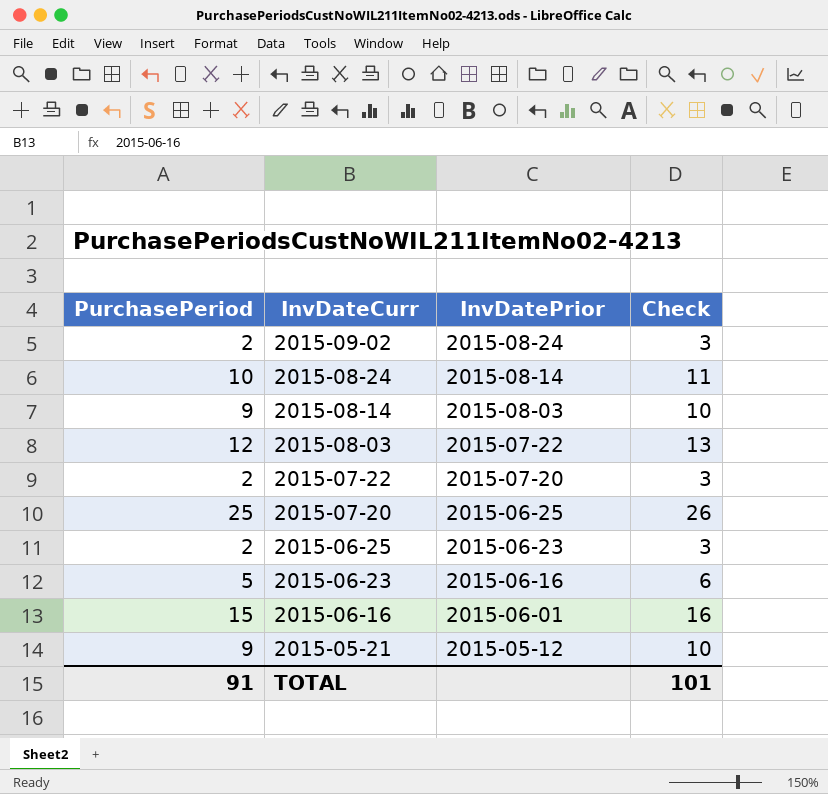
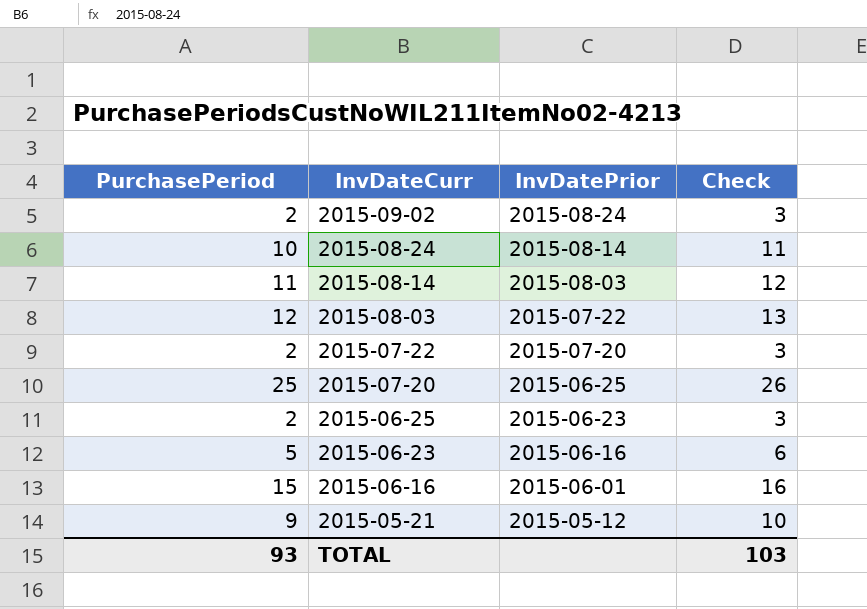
2015-08-14 | PurchasePeriod: 9 -> 11
2015-08-14 | Check: 10 -> 12
TOTAL | PurchasePeriod: 91 -> 93
TOTAL | Check: 101 -> 103

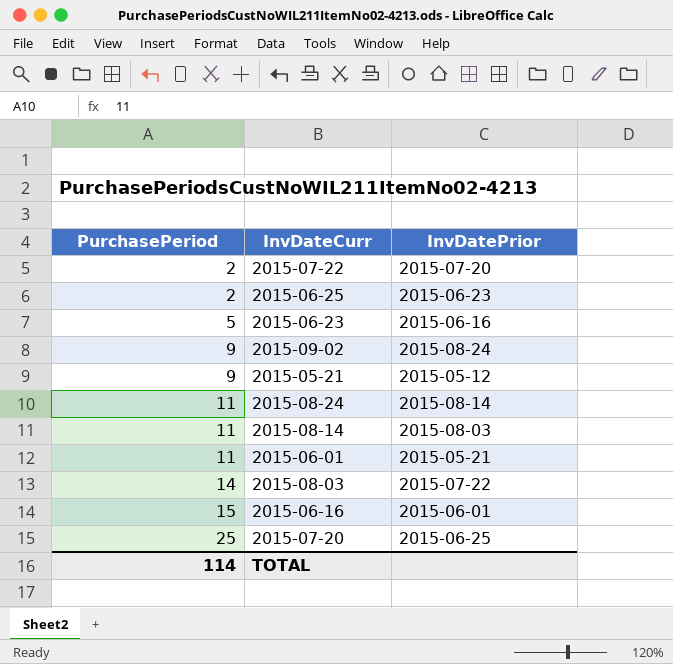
row order: InvDateCurr descending -> PurchasePeriod ascending
column Check | formula: [PurchasePeriod] + 1 -> none
2015-09-02 | PurchasePeriod: 2 -> 9
2015-08-24 | PurchasePeriod: 10 -> 11
row 2015-06-01: none -> 11 | 2015-05-21
2015-08-03 | PurchasePeriod: 12 -> 14
TOTAL | PurchasePeriod: 93 -> 114

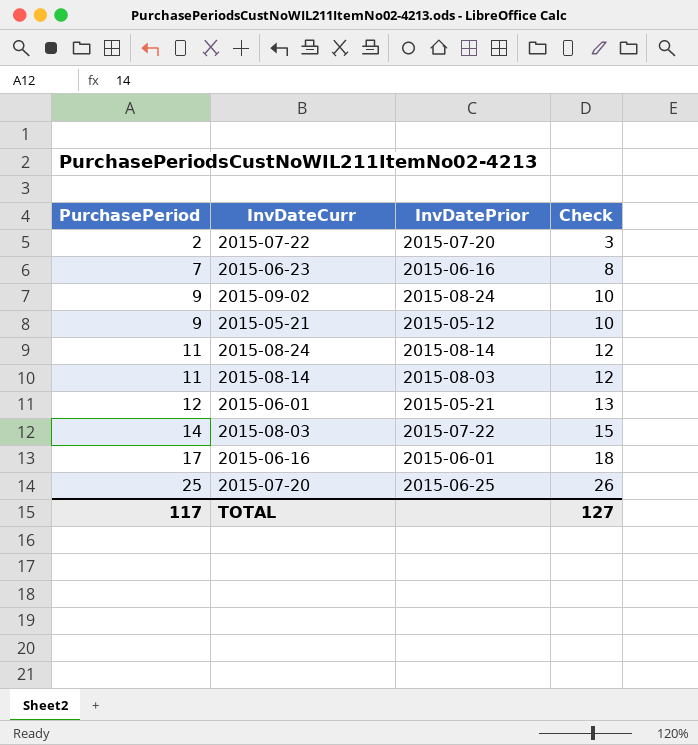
column Check | formula: none -> [PurchasePeriod] + 1
row 2015-06-25: 2 | 2015-06-23 -> none
2015-06-23 | PurchasePeriod: 5 -> 7
2015-06-01 | PurchasePeriod: 11 -> 12
2015-06-16 | PurchasePeriod: 15 -> 17
TOTAL | PurchasePeriod: 114 -> 117

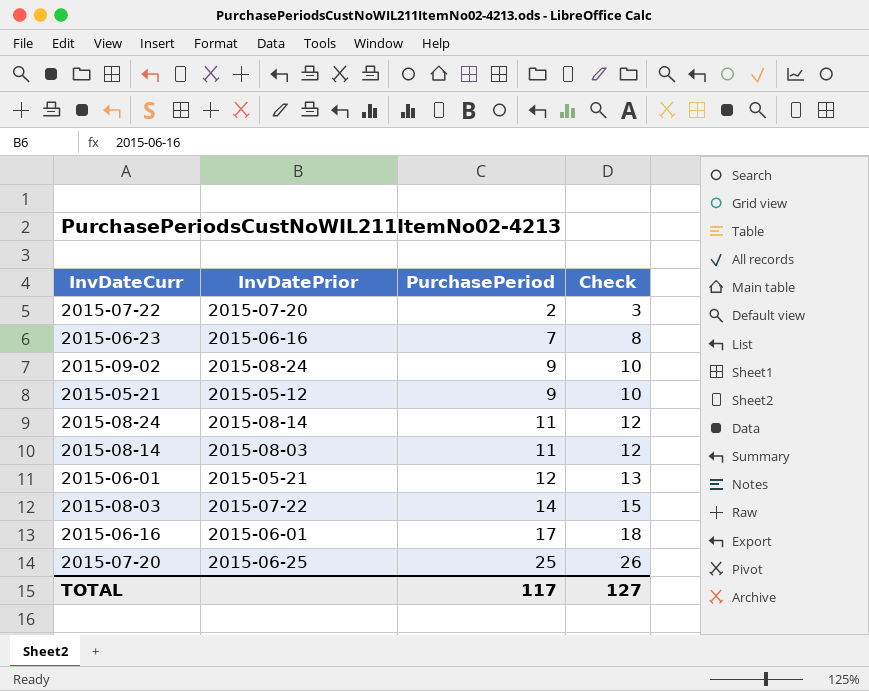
column PurchasePeriod | position: 1 -> 3

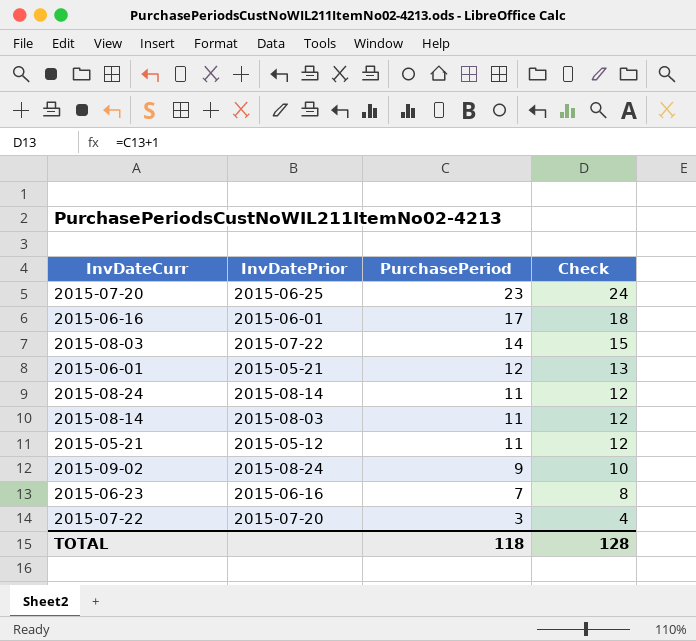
row order: PurchasePeriod ascending -> PurchasePeriod descending
2015-07-20 | PurchasePeriod: 25 -> 23
2015-07-20 | Check: 26 -> 24
2015-05-21 | PurchasePeriod: 9 -> 11
2015-05-21 | Check: 10 -> 12
2015-07-22 | PurchasePeriod: 2 -> 3
2015-07-22 | Check: 3 -> 4
TOTAL | PurchasePeriod: 117 -> 118
TOTAL | Check: 127 -> 128

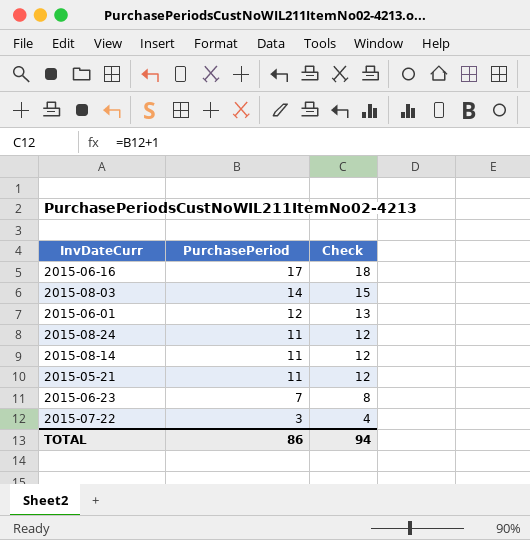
column InvDatePrior | position: 2 -> none
row 2015-07-20: 2015-06-25 | 23 | 24 -> none
row 2015-09-02: 2015-08-24 | 9 | 10 -> none
TOTAL | PurchasePeriod: 118 -> 86
TOTAL | Check: 128 -> 94

